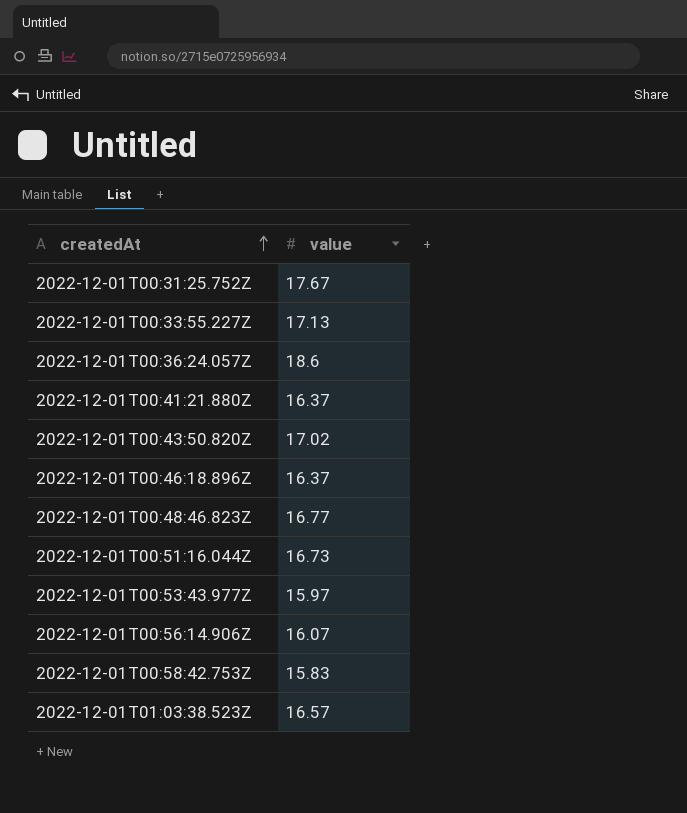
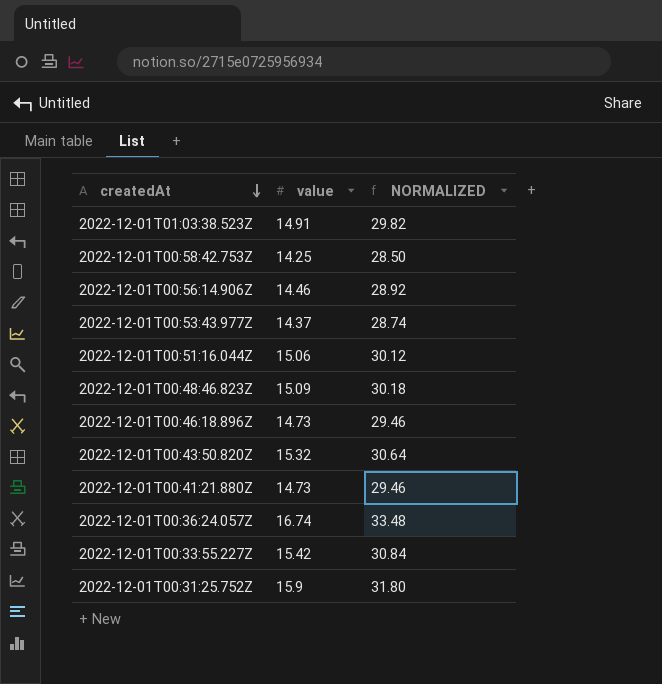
row order: createdAt ascending -> createdAt descending
column NORMALIZED | formula: none -> [value] * 2
2022-12-01T01:03:38.523Z | value: 16.57 -> 14.91
2022-12-01T00:58:42.753Z | value: 15.83 -> 14.25
2022-12-01T00:56:14.906Z | value: 16.07 -> 14.46
2022-12-01T00:53:43.977Z | value: 15.97 -> 14.37
2022-12-01T00:51:16.044Z | value: 16.73 -> 15.06
2022-12-01T00:48:46.823Z | value: 16.77 -> 15.09
2022-12-01T00:46:18.896Z | value: 16.37 -> 14.73
2022-12-01T00:43:50.820Z | value: 17.02 -> 15.32
2022-12-01T00:41:21.880Z | value: 16.37 -> 14.73
2022-12-01T00:36:24.057Z | value: 18.6 -> 16.74
2022-12-01T00:33:55.227Z | value: 17.13 -> 15.42
2022-12-01T00:31:25.752Z | value: 17.67 -> 15.9

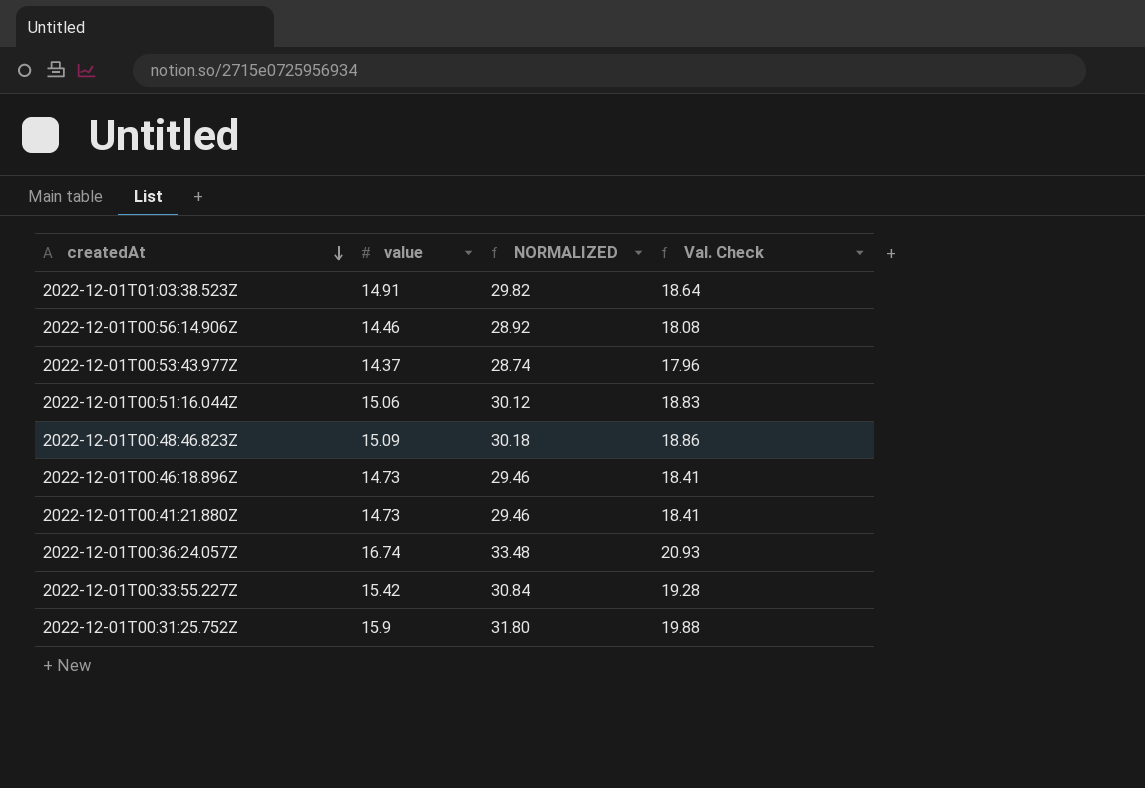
column Val. Check | formula: none -> [value] * 1.25
row 2022-12-01T00:58:42.753Z: 14.25 | 28.50 -> none
row 2022-12-01T00:43:50.820Z: 15.32 | 30.64 -> none

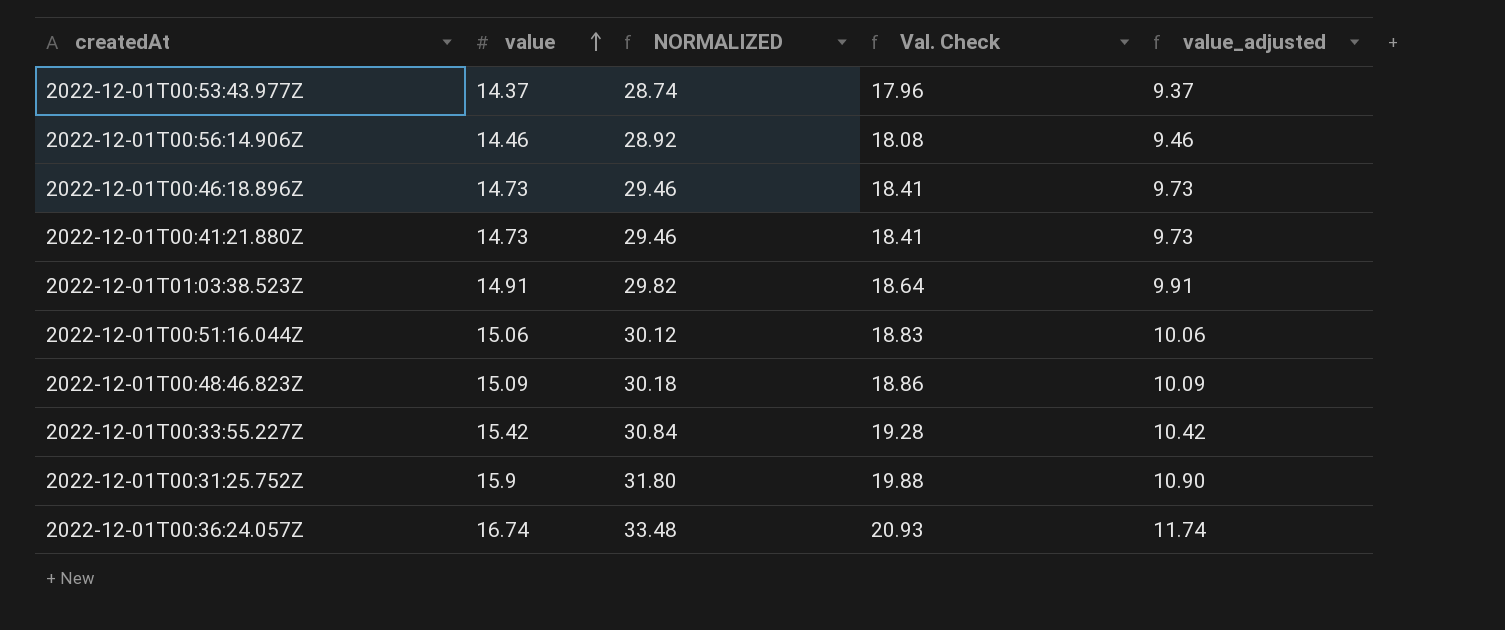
row order: createdAt descending -> value ascending
column value_adjusted | formula: none -> [value] - 5

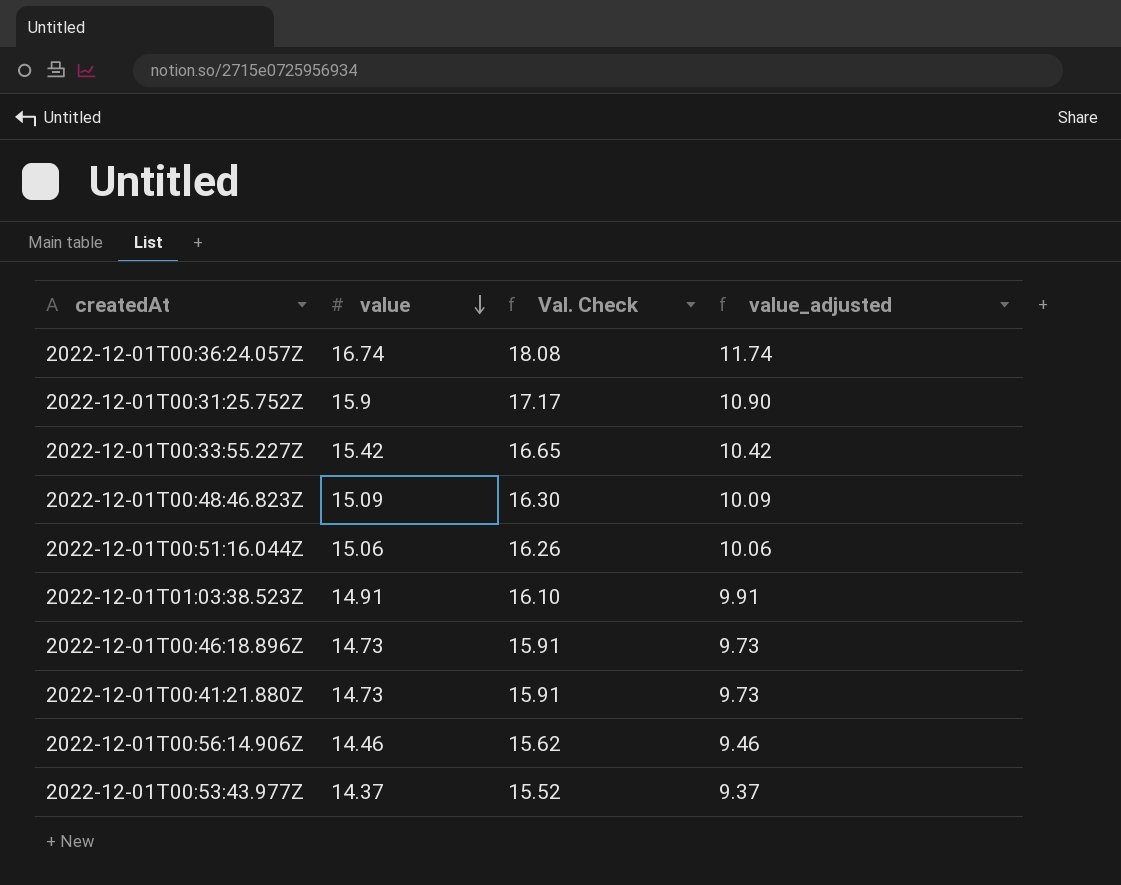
row order: value ascending -> value descending
column NORMALIZED | formula: [value] * 2 -> none
column Val. Check | formula: [value] * 1.25 -> [value] * 1.08

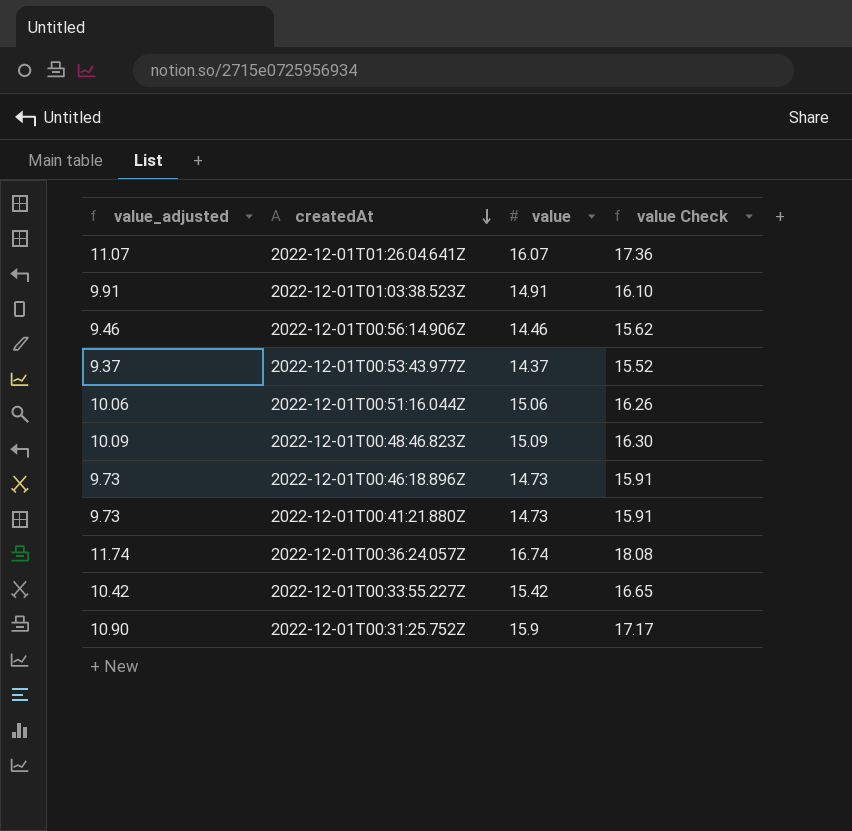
row order: value descending -> createdAt descending
column value_adjusted | position: 4 -> 1
column name: Val. Check -> value Check
row 2022-12-01T01:26:04.641Z: none -> 11.07 | 16.07 | 17.36

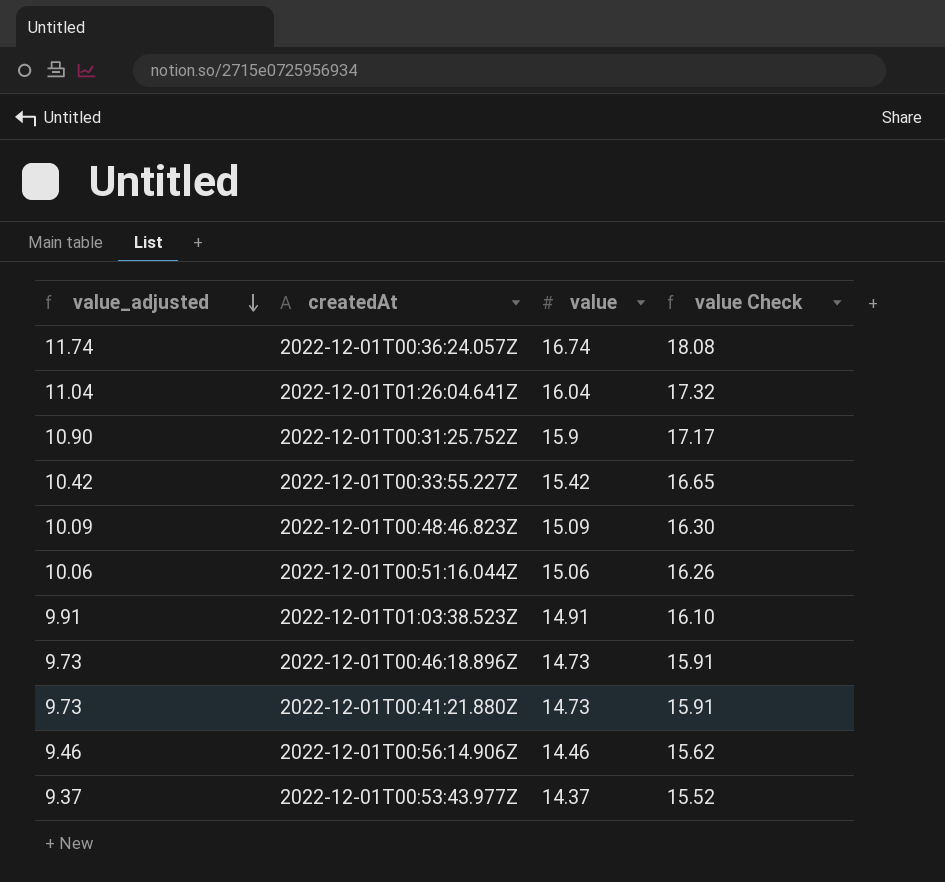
row order: createdAt descending -> value_adjusted descending
2022-12-01T01:26:04.641Z | value_adjusted: 11.07 -> 11.04
2022-12-01T01:26:04.641Z | value: 16.07 -> 16.04
2022-12-01T01:26:04.641Z | value Check: 17.36 -> 17.32

